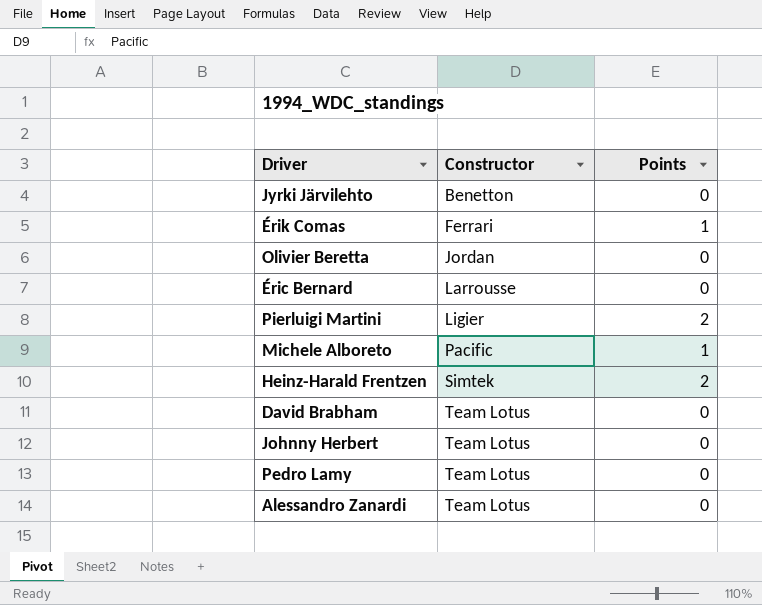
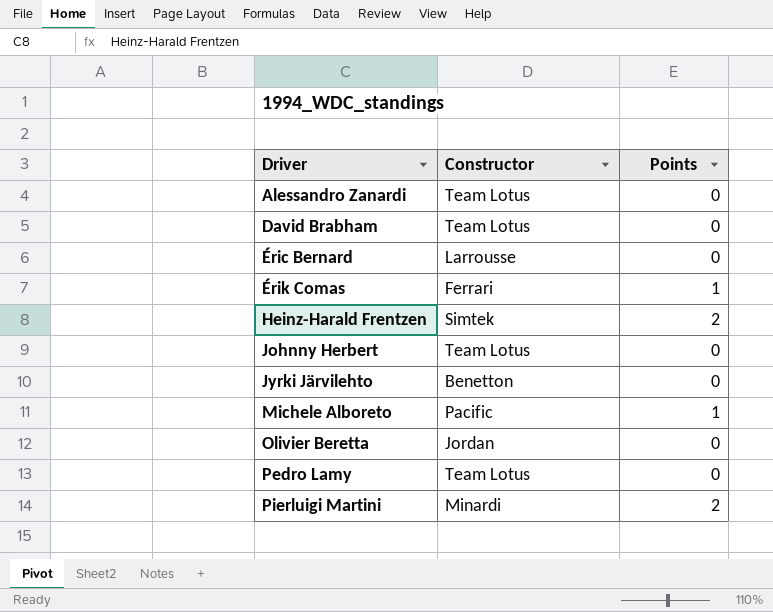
row order: Constructor ascending -> Driver ascending
Pierluigi Martini | Constructor: Ligier -> Minardi

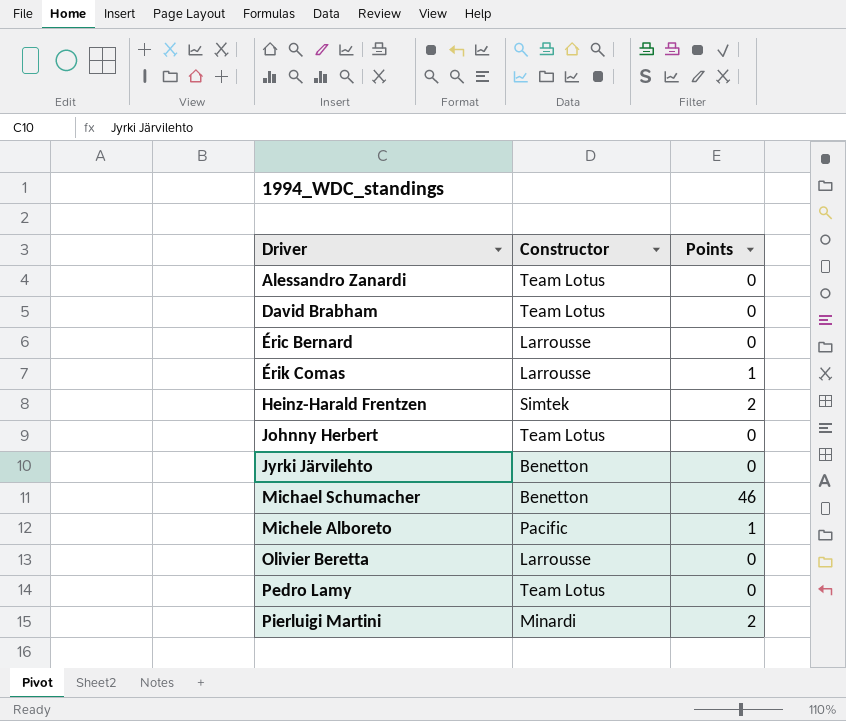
Érik Comas | Constructor: Ferrari -> Larrousse
row Michael Schumacher: none -> Benetton | 46
Olivier Beretta | Constructor: Jordan -> Larrousse

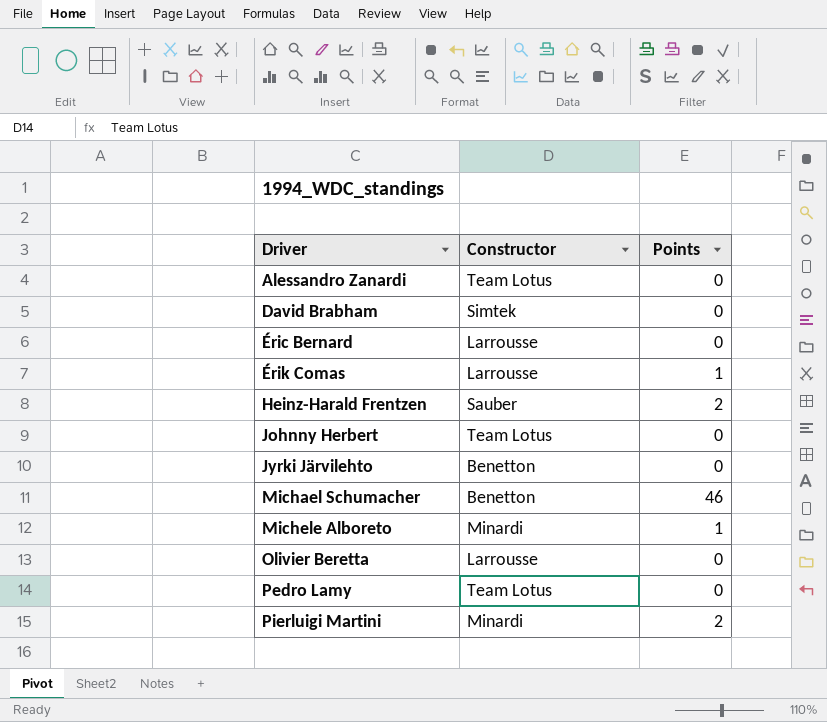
David Brabham | Constructor: Team Lotus -> Simtek
Heinz-Harald Frentzen | Constructor: Simtek -> Sauber
Michele Alboreto | Constructor: Pacific -> Minardi

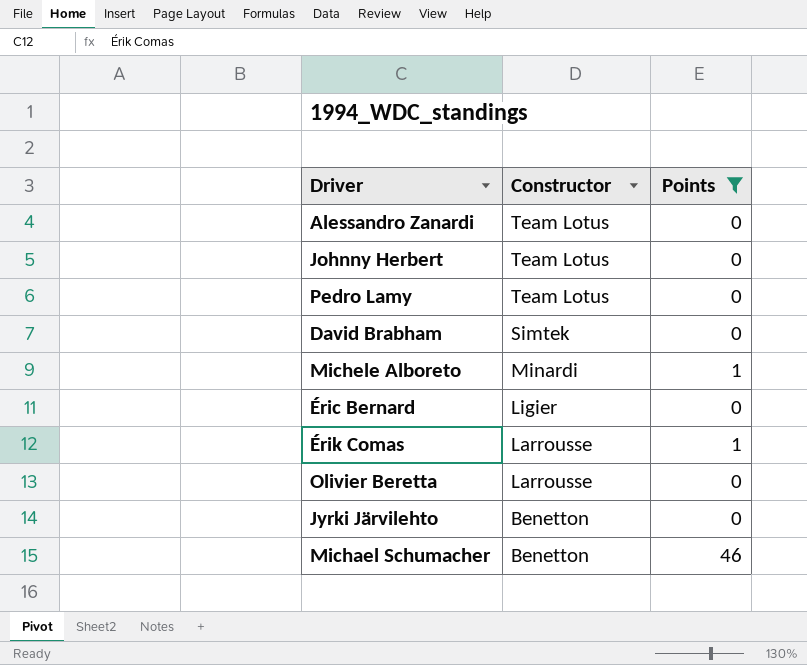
filter: none -> Points != 2
row order: Driver ascending -> Constructor descending
Éric Bernard | Constructor: Larrousse -> Ligier

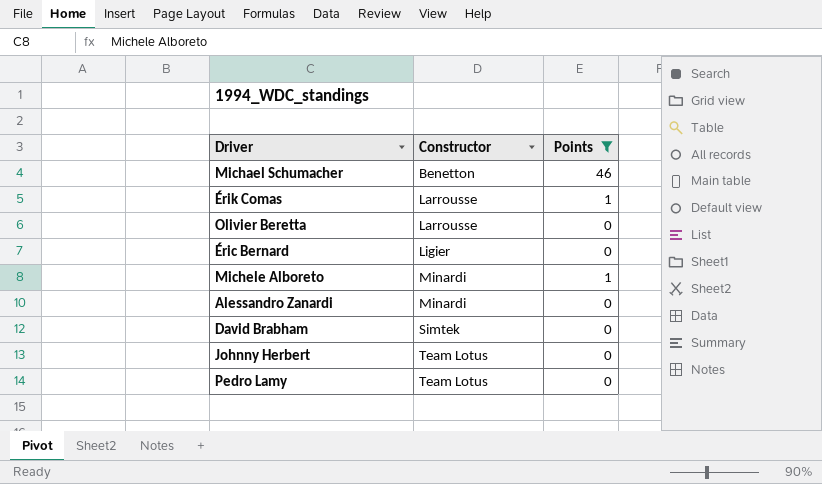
row order: Constructor descending -> Constructor ascending
row Jyrki Järvilehto: Benetton | 0 -> none
Alessandro Zanardi | Constructor: Team Lotus -> Minardi

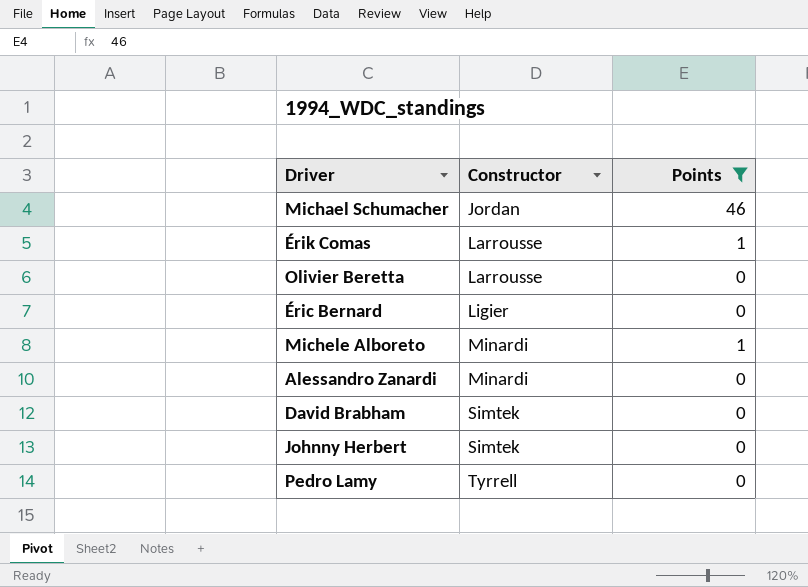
Michael Schumacher | Constructor: Benetton -> Jordan
Johnny Herbert | Constructor: Team Lotus -> Simtek
Pedro Lamy | Constructor: Team Lotus -> Tyrrell

